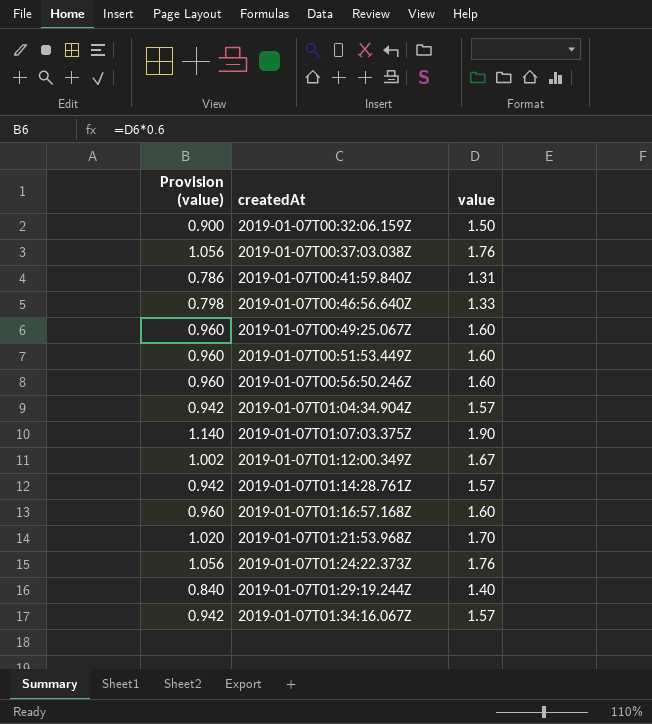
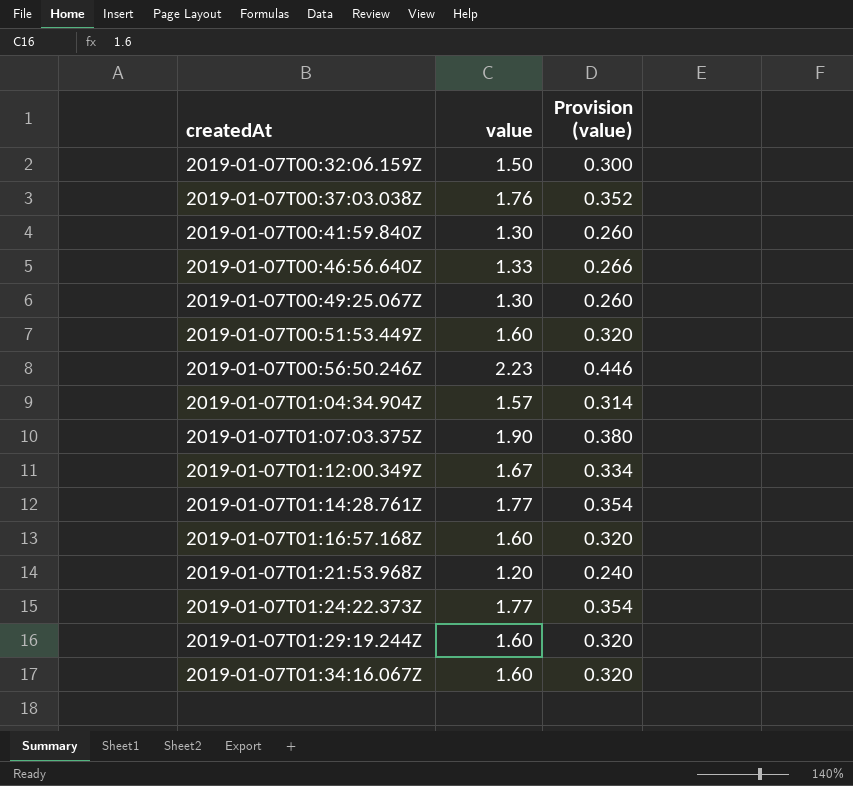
column Provision (value) | formula: [value] * 0.6 -> [value] * 0.2
column Provision (value) | position: 1 -> 3
2019-01-07T00:41:59.840Z | value: 1.31 -> 1.30
2019-01-07T00:49:25.067Z | value: 1.60 -> 1.30
2019-01-07T00:56:50.246Z | value: 1.60 -> 2.23
2019-01-07T01:14:28.761Z | value: 1.57 -> 1.77
2019-01-07T01:21:53.968Z | value: 1.70 -> 1.20
2019-01-07T01:24:22.373Z | value: 1.76 -> 1.77
2019-01-07T01:29:19.244Z | value: 1.40 -> 1.60
2019-01-07T01:34:16.067Z | value: 1.57 -> 1.60

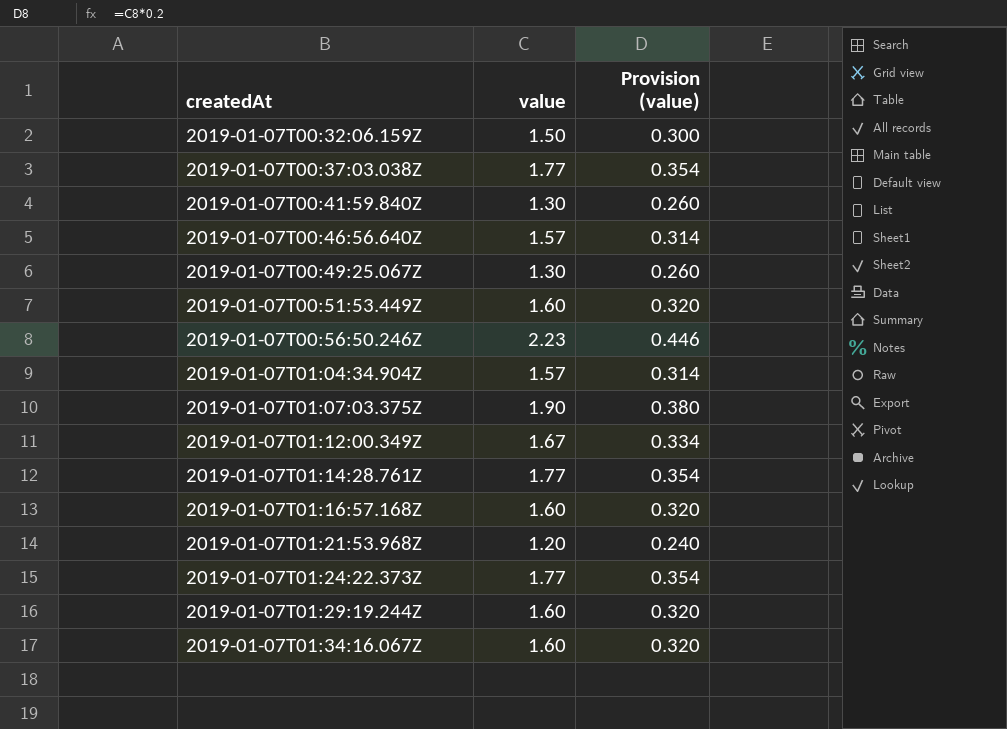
2019-01-07T00:37:03.038Z | value: 1.76 -> 1.77
2019-01-07T00:37:03.038Z | Provision (value): 0.352 -> 0.354
2019-01-07T00:46:56.640Z | value: 1.33 -> 1.57
2019-01-07T00:46:56.640Z | Provision (value): 0.266 -> 0.314

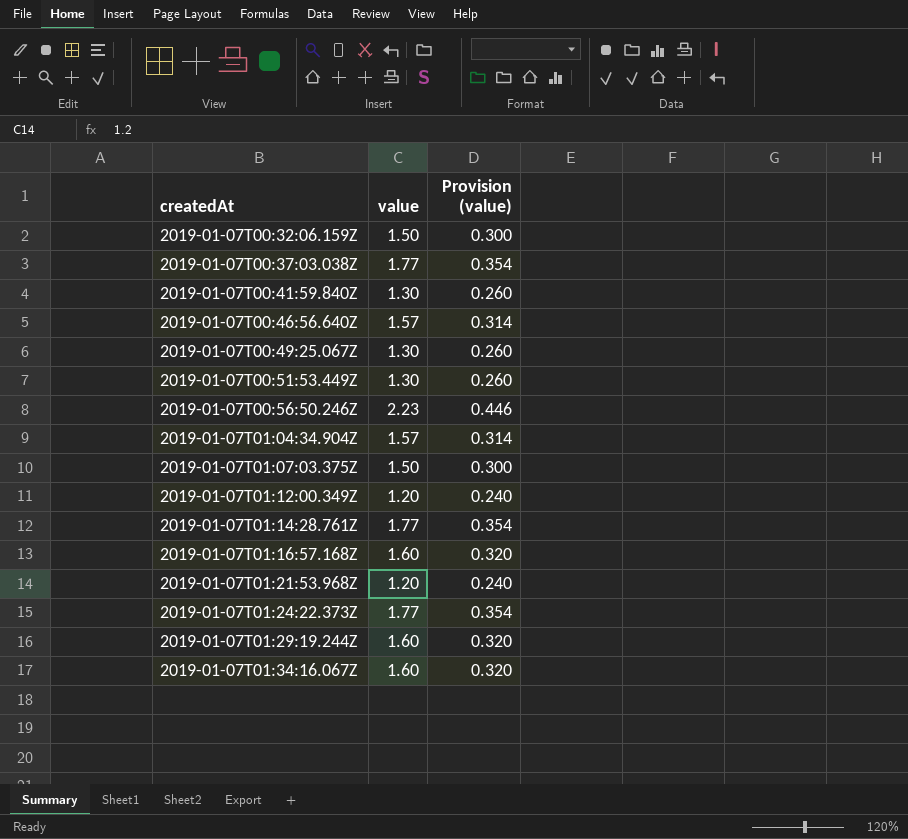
2019-01-07T00:51:53.449Z | value: 1.60 -> 1.30
2019-01-07T00:51:53.449Z | Provision (value): 0.320 -> 0.260
2019-01-07T01:07:03.375Z | value: 1.90 -> 1.50
2019-01-07T01:07:03.375Z | Provision (value): 0.380 -> 0.300
2019-01-07T01:12:00.349Z | value: 1.67 -> 1.20
2019-01-07T01:12:00.349Z | Provision (value): 0.334 -> 0.240

